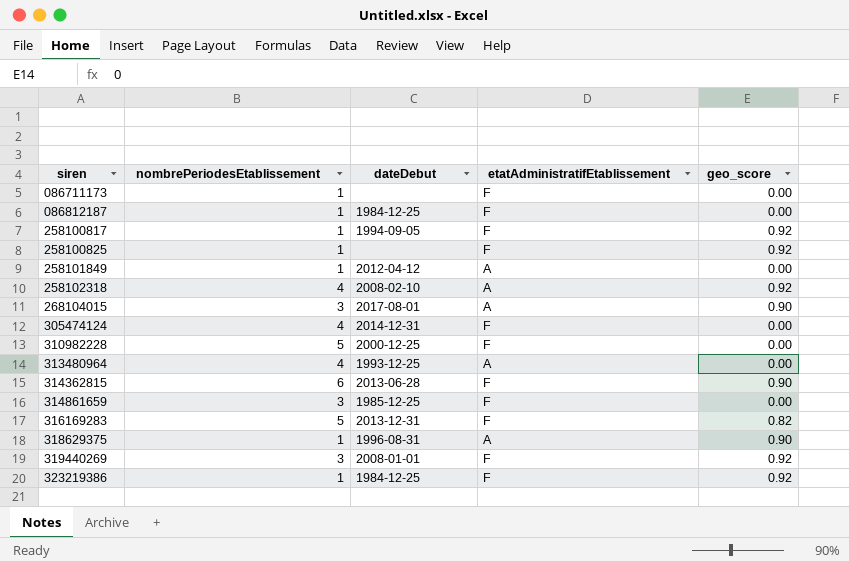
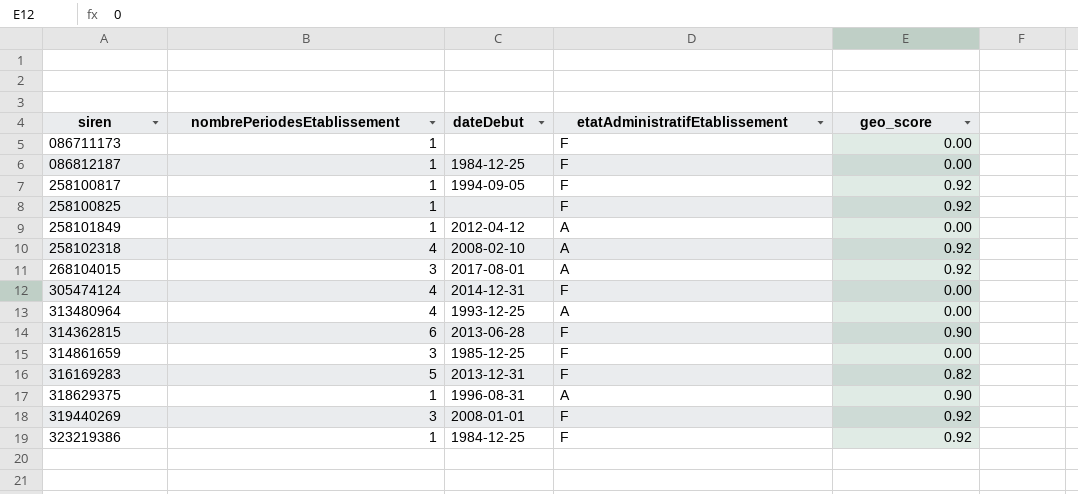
row 310982228: 5 | 2000-12-25 | F | 0.00 -> none
268104015 | geo_score: 0.90 -> 0.92

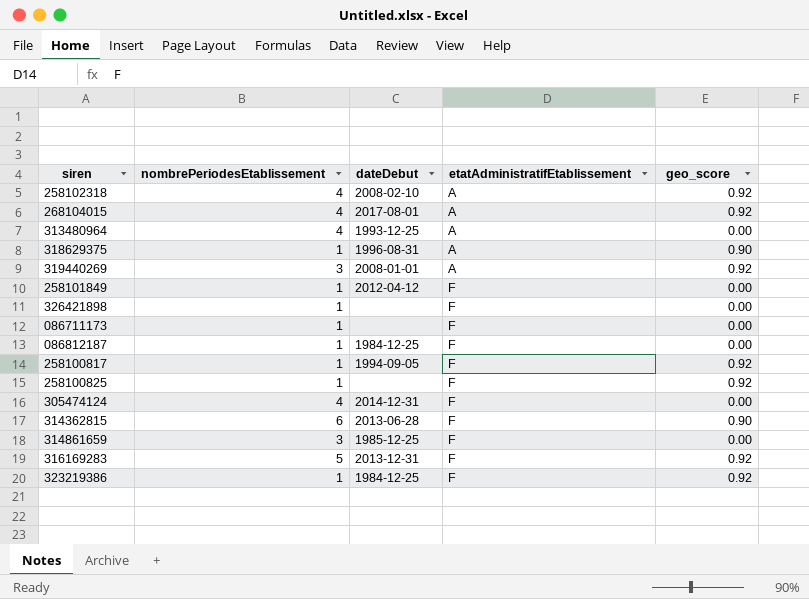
row order: siren ascending -> etatAdministratifEtablissement ascending
268104015 | nombrePeriodesEtablissement: 3 -> 4
319440269 | etatAdministratifEtablissement: F -> A
258101849 | etatAdministratifEtablissement: A -> F
row 326421898: none -> 1 | none | F | 0.00
316169283 | geo_score: 0.82 -> 0.92

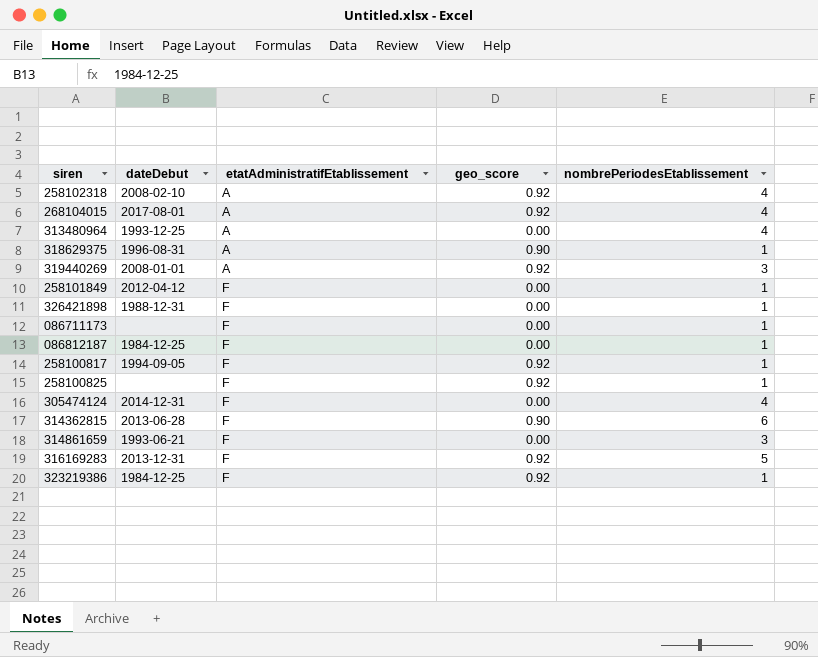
column nombrePeriodesEtablissement | position: 2 -> 5
326421898 | dateDebut: none -> 1988-12-31
314861659 | dateDebut: 1985-12-25 -> 1993-06-21

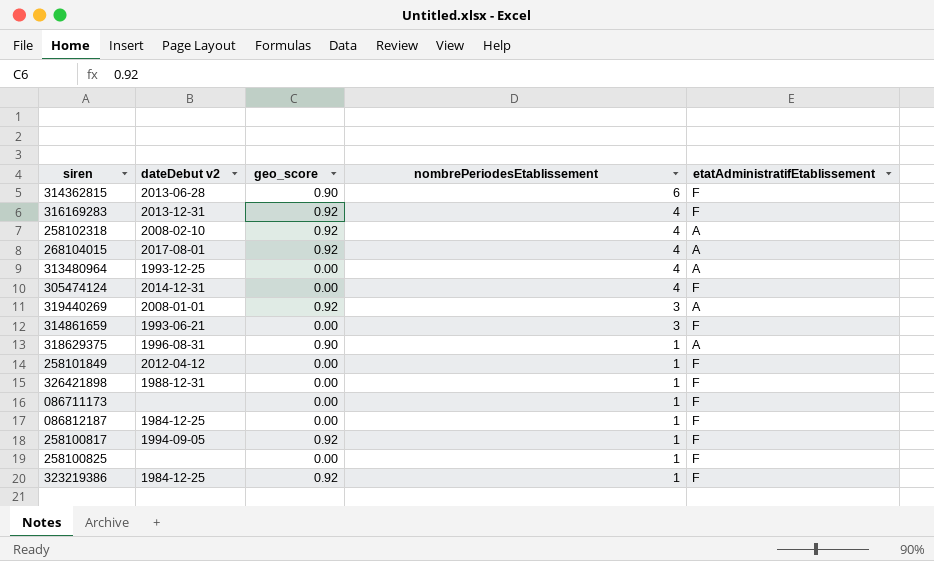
row order: etatAdministratifEtablissement ascending -> nombrePeriodesEtablissement descending
column name: dateDebut -> dateDebut v2
column etatAdministratifEtablissement | position: 3 -> 5
316169283 | nombrePeriodesEtablissement: 5 -> 4
258100825 | geo_score: 0.92 -> 0.00

